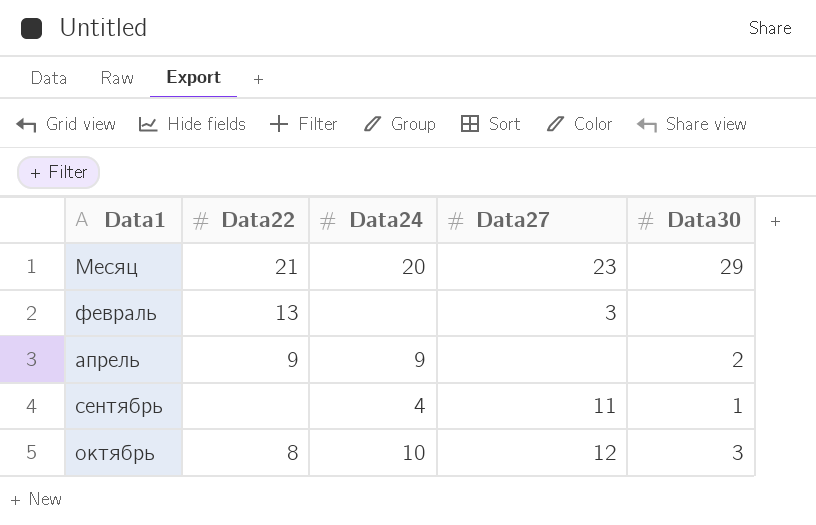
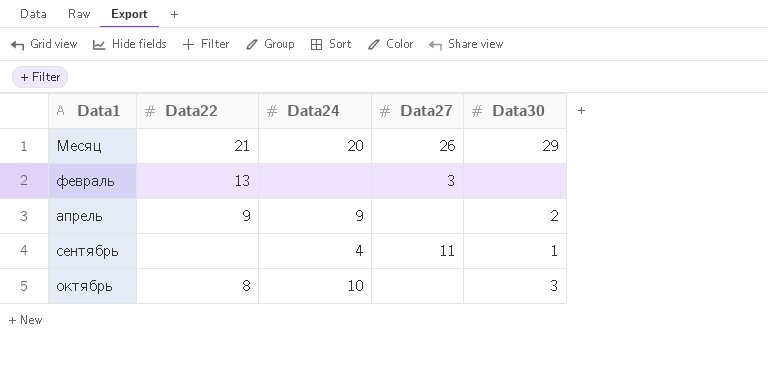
Месяц | Data27: 23 -> 26
октябрь | Data27: 12 -> none

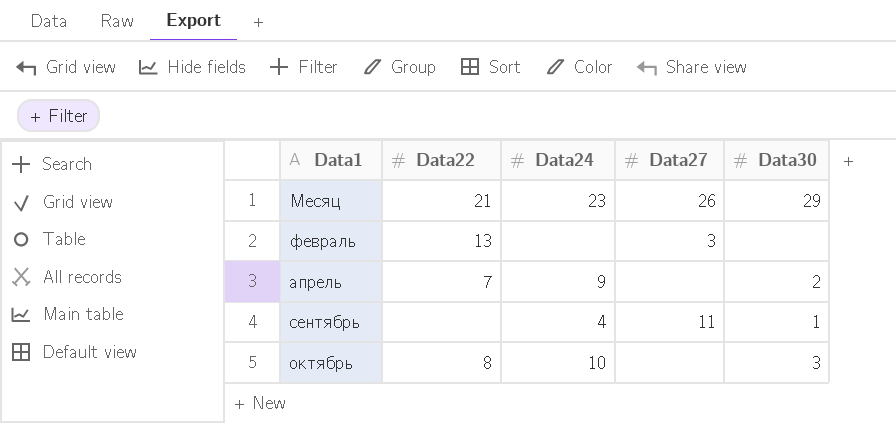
Месяц | Data24: 20 -> 23
апрель | Data22: 9 -> 7

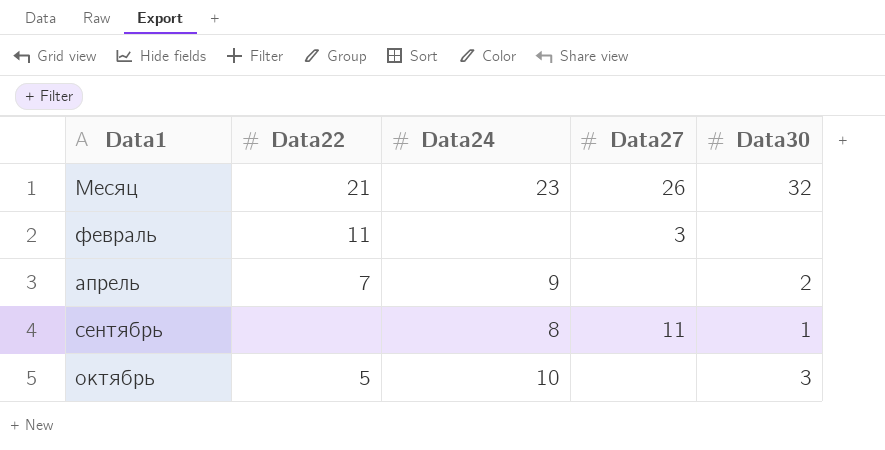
Месяц | Data30: 29 -> 32
февраль | Data22: 13 -> 11
сентябрь | Data24: 4 -> 8
октябрь | Data22: 8 -> 5

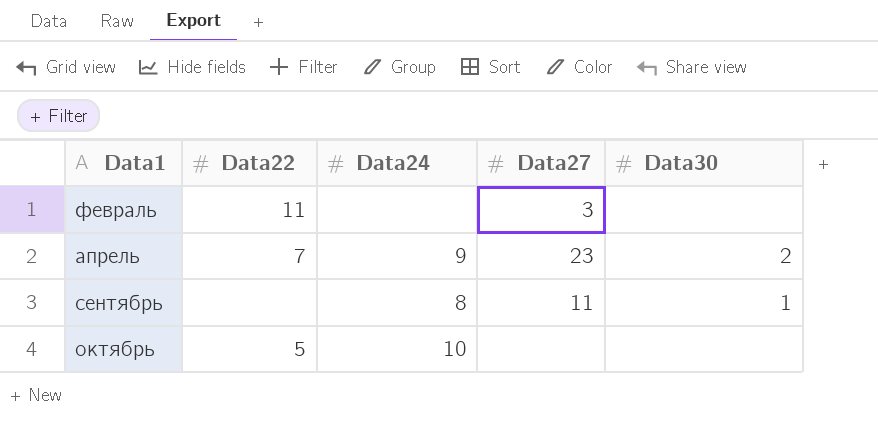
row Месяц: 21 | 23 | 26 | 32 -> none
апрель | Data27: none -> 23
октябрь | Data30: 3 -> none

